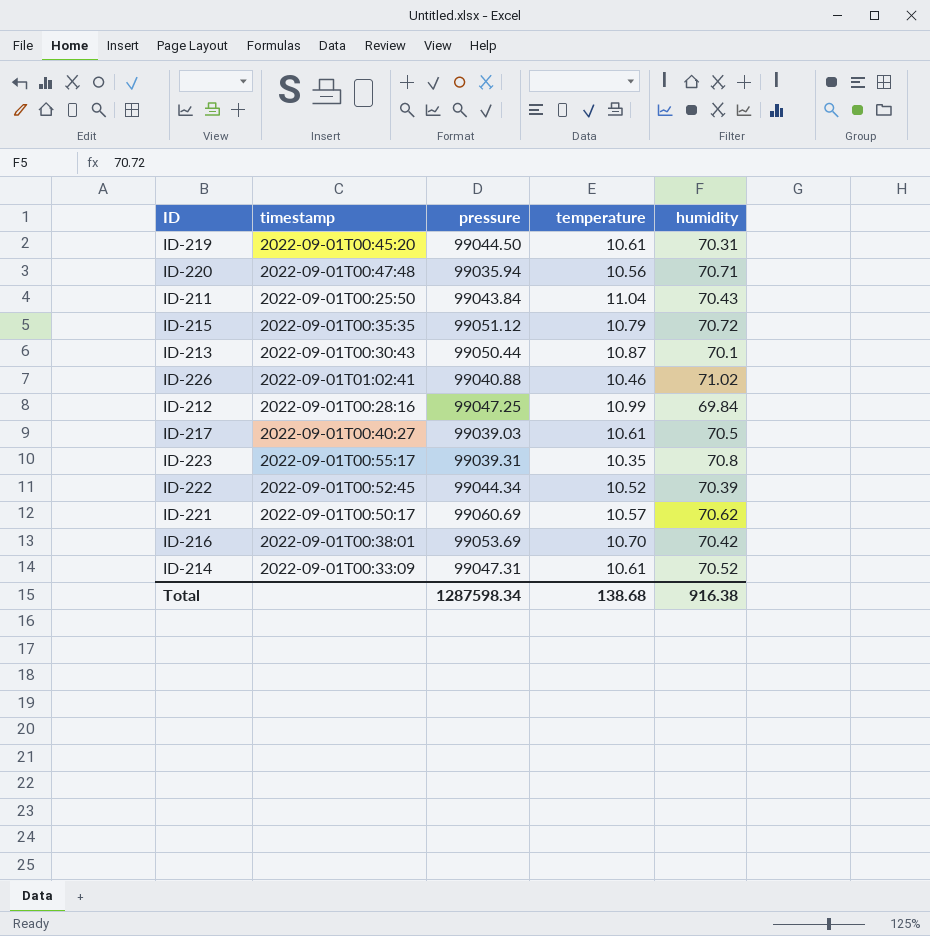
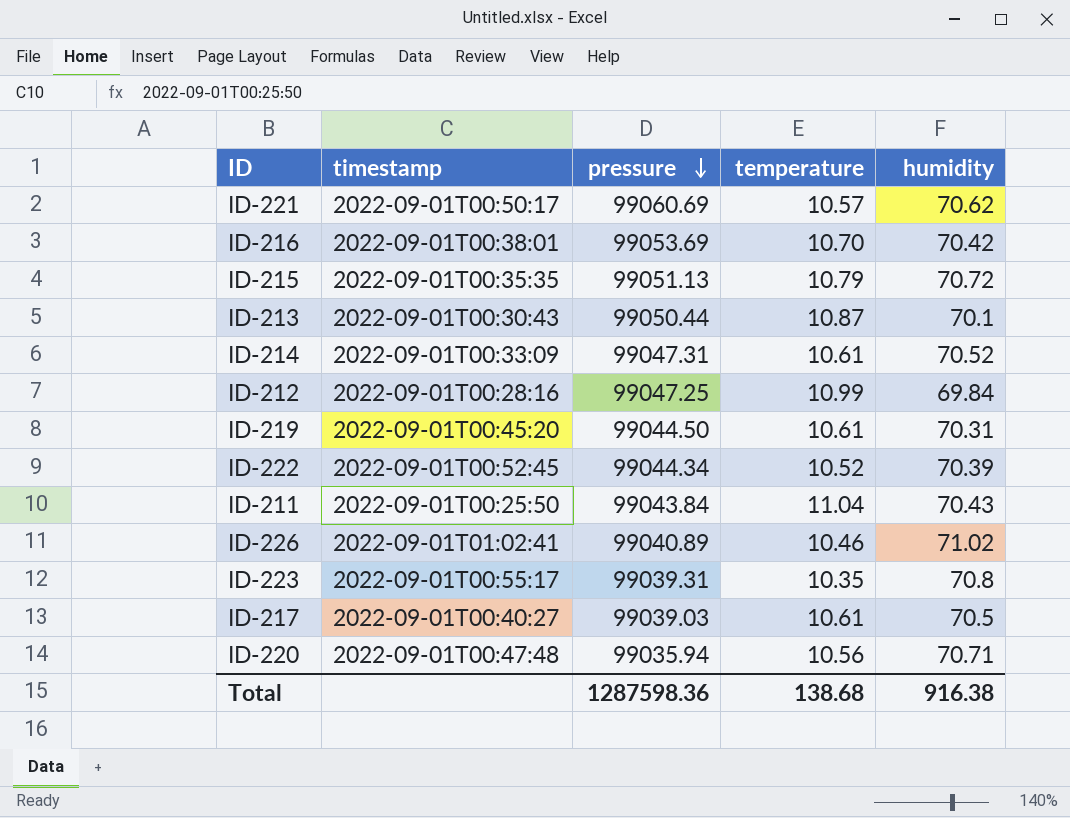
row order: none -> pressure descending
ID-215 | pressure: 99051.12 -> 99051.13
ID-226 | pressure: 99040.88 -> 99040.89
Total | pressure: 1287598.34 -> 1287598.36

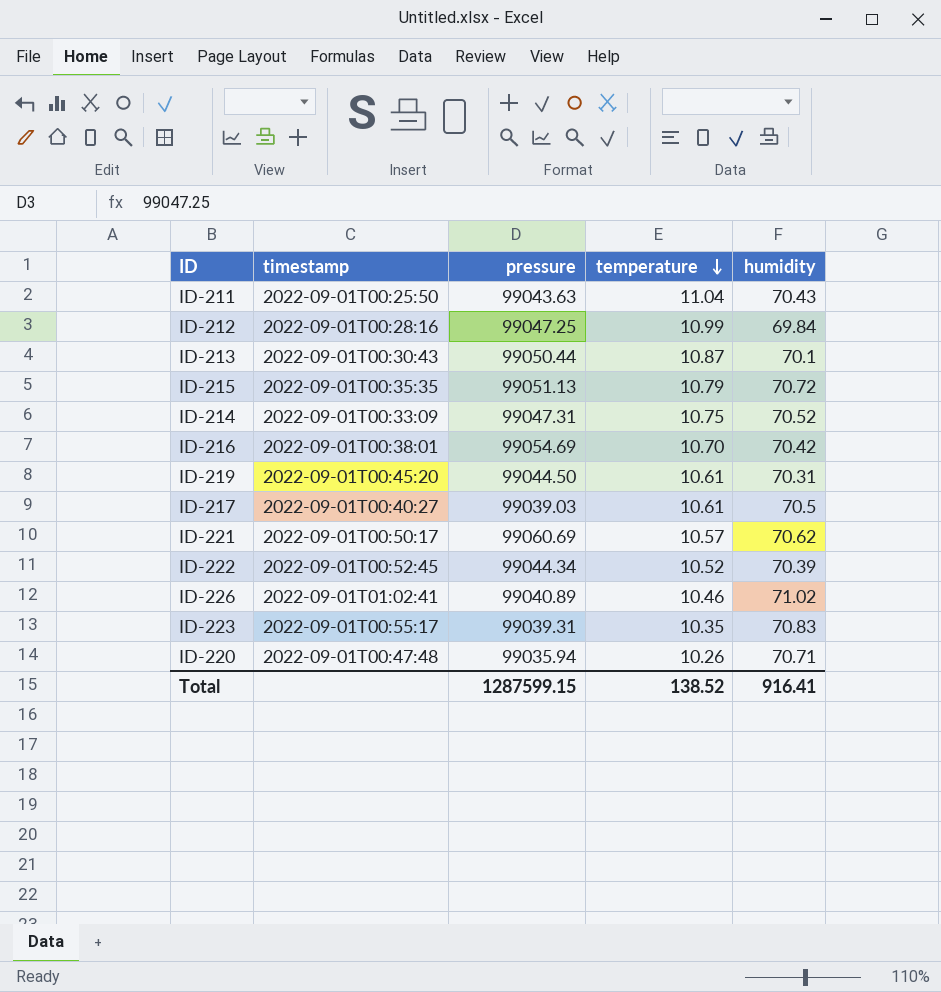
row order: pressure descending -> temperature descending
ID-211 | pressure: 99043.84 -> 99043.63
ID-214 | temperature: 10.61 -> 10.75
ID-216 | pressure: 99053.69 -> 99054.69
ID-223 | humidity: 70.8 -> 70.83
ID-220 | temperature: 10.56 -> 10.26
Total | pressure: 1287598.36 -> 1287599.15
Total | temperature: 138.68 -> 138.52
Total | humidity: 916.38 -> 916.41

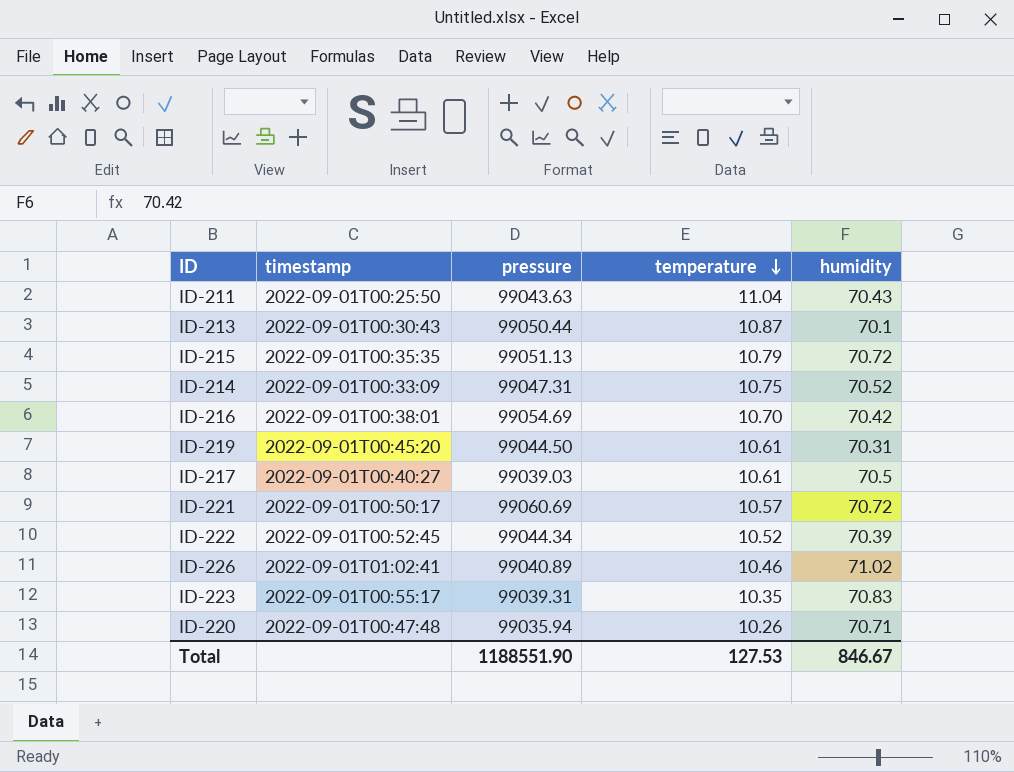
row ID-212: 2022-09-01T00:28:16 | 99047.25 | 10.99 | 69.84 -> none
ID-221 | humidity: 70.62 -> 70.72
Total | pressure: 1287599.15 -> 1188551.90
Total | temperature: 138.52 -> 127.53
Total | humidity: 916.41 -> 846.67

